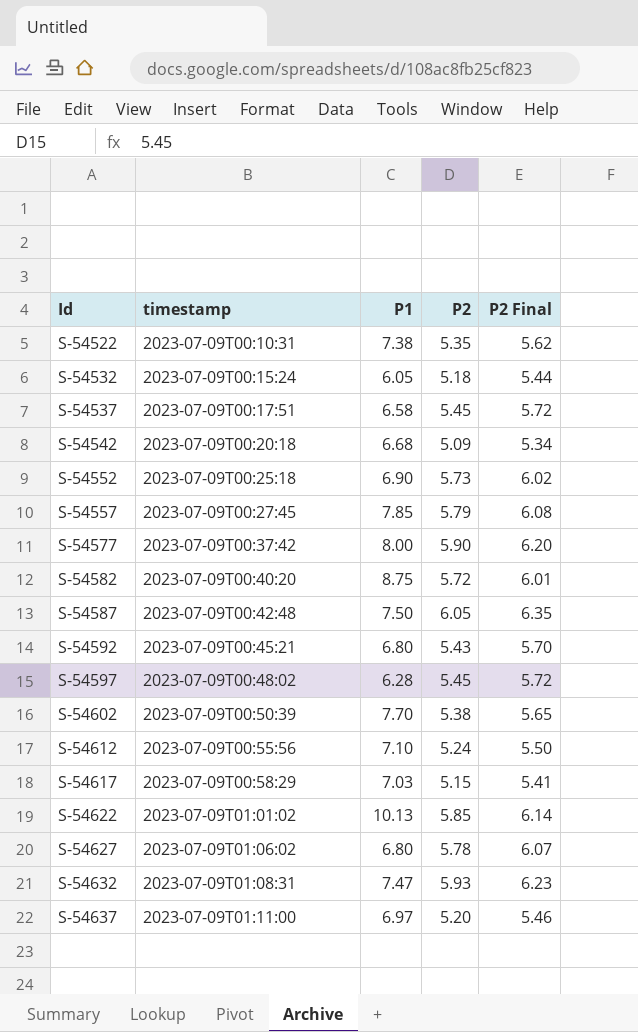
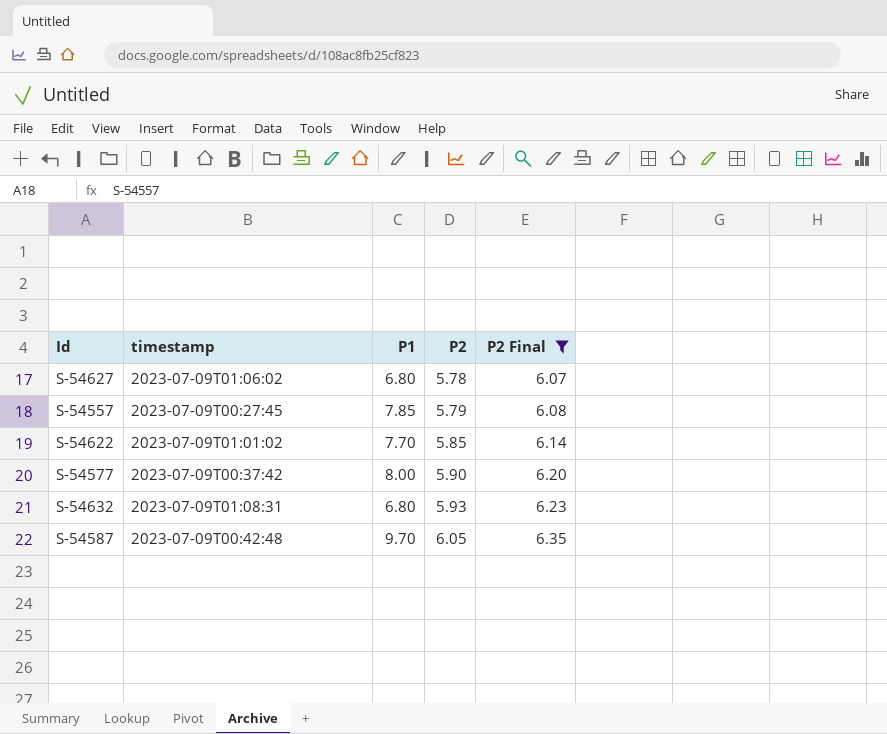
filter: none -> P2 Final >= 6.07
row order: Id ascending -> P2 ascending
S-54622 | P1: 10.13 -> 7.70
S-54632 | P1: 7.47 -> 6.80
S-54587 | P1: 7.50 -> 9.70

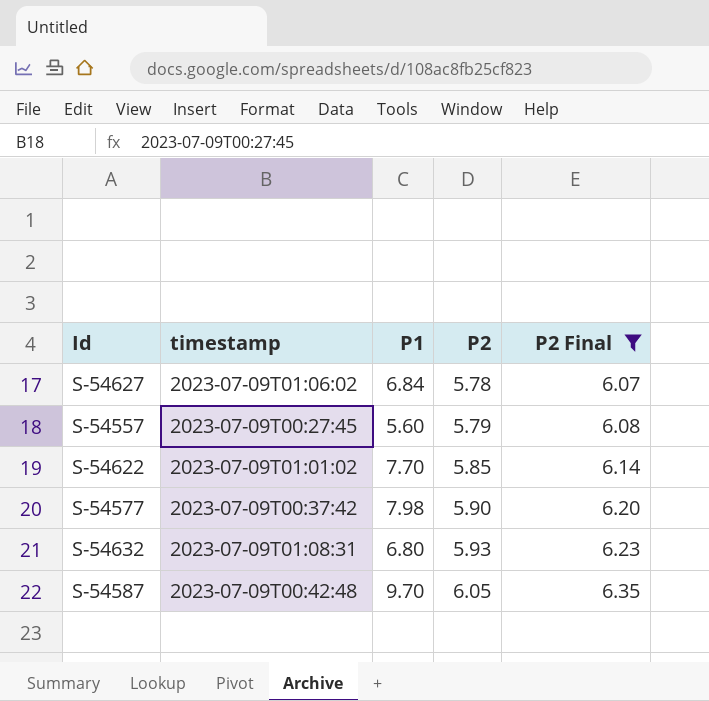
S-54627 | P1: 6.80 -> 6.84
S-54557 | P1: 7.85 -> 5.60
S-54577 | P1: 8.00 -> 7.98

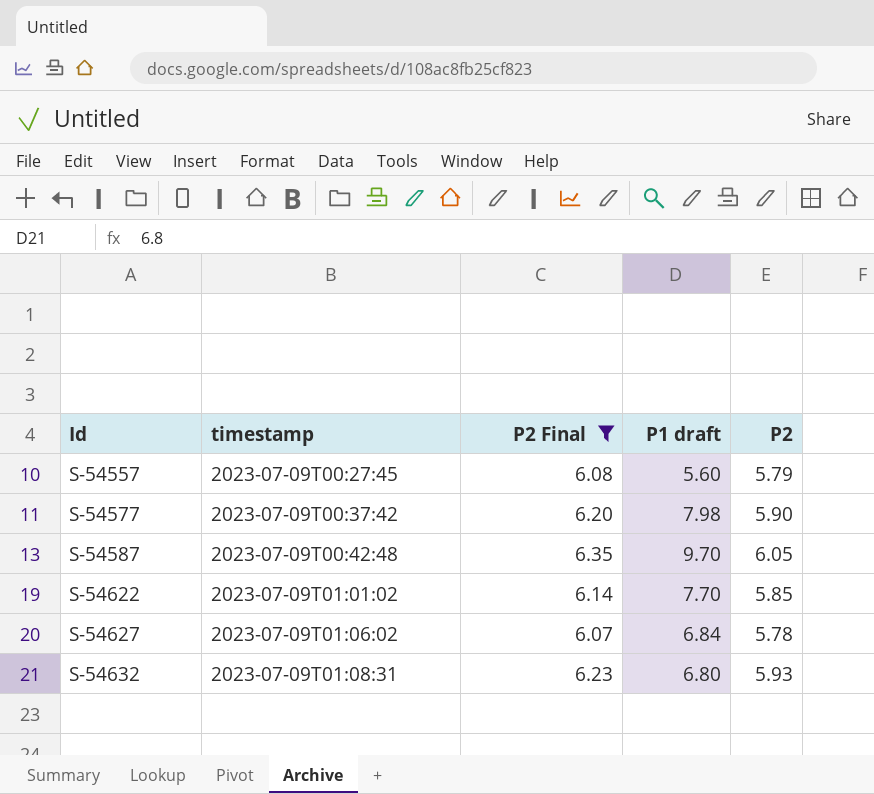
row order: P2 ascending -> Id ascending
column P2 Final | position: 5 -> 3
column name: P1 -> P1 draft

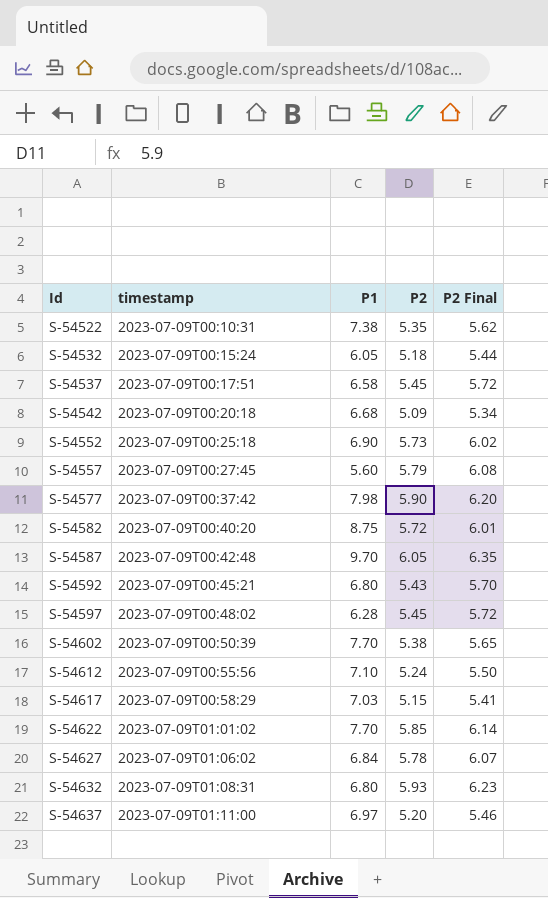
filter: P2 Final >= 6.07 -> none
column name: P1 draft -> P1
column P2 Final | position: 3 -> 5

